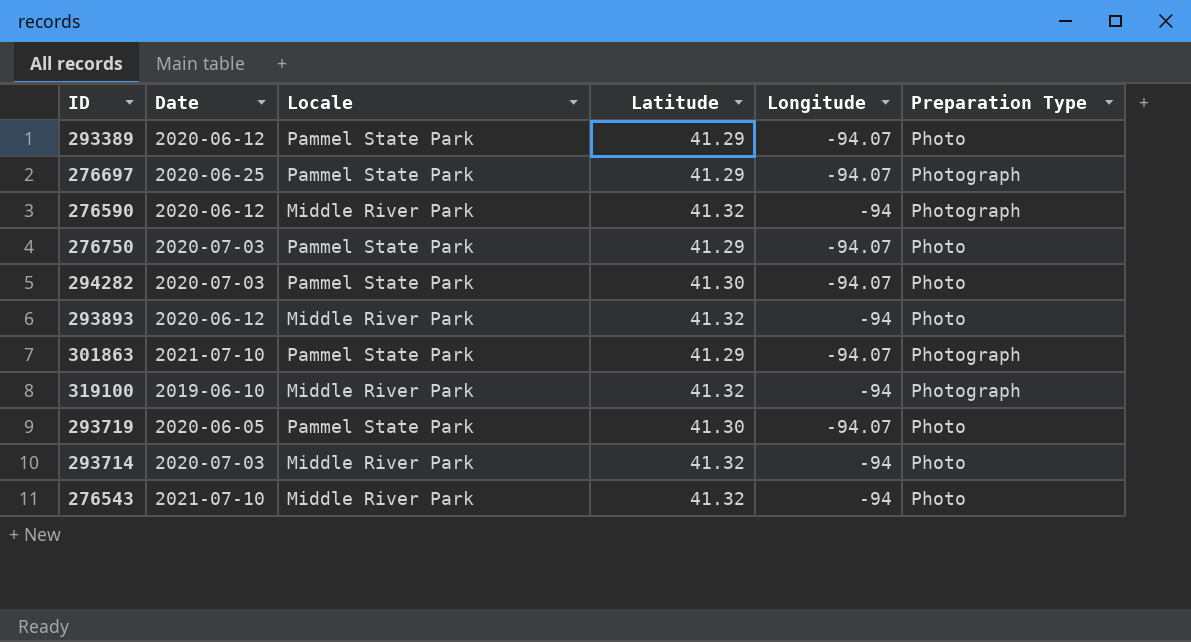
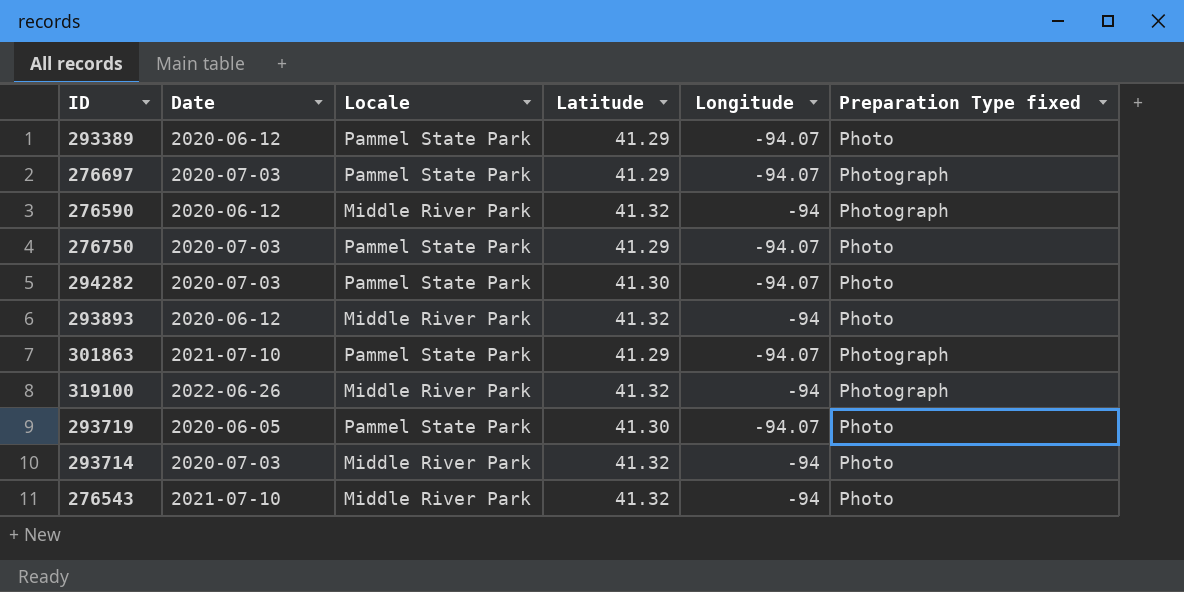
column name: Preparation Type -> Preparation Type fixed
276697 | Date: 2020-06-25 -> 2020-07-03
319100 | Date: 2019-06-10 -> 2022-06-26

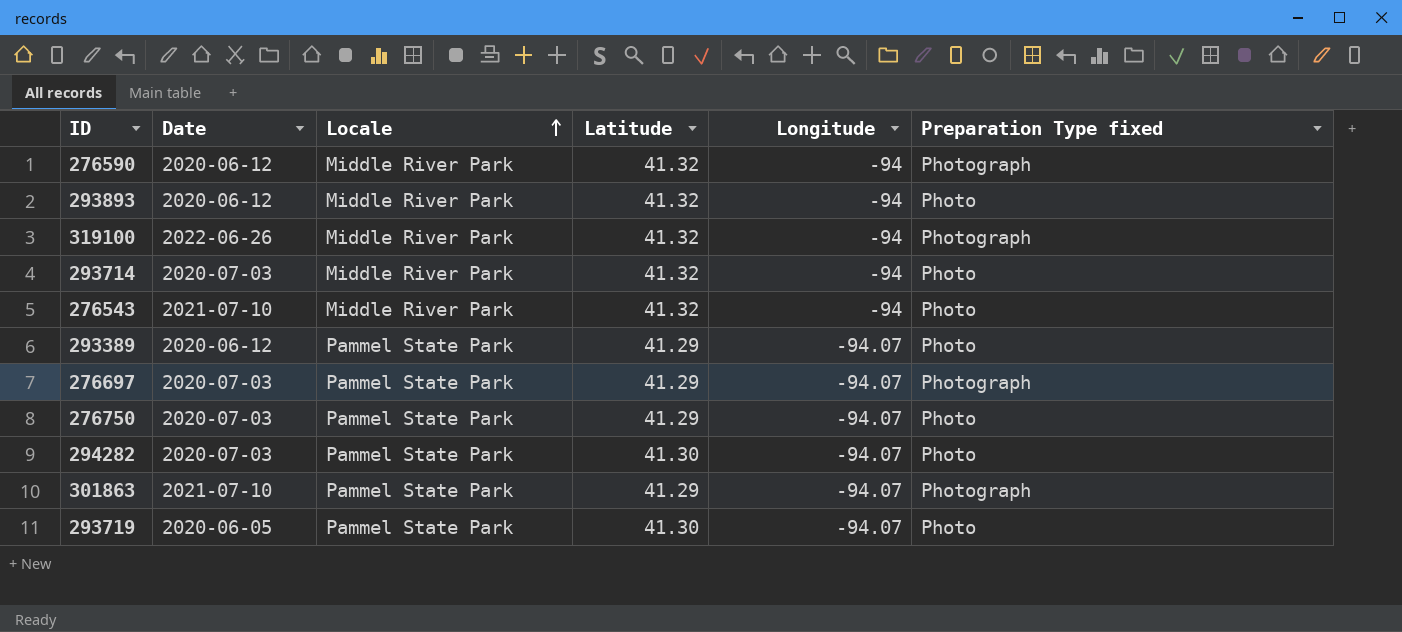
row order: none -> Locale ascending

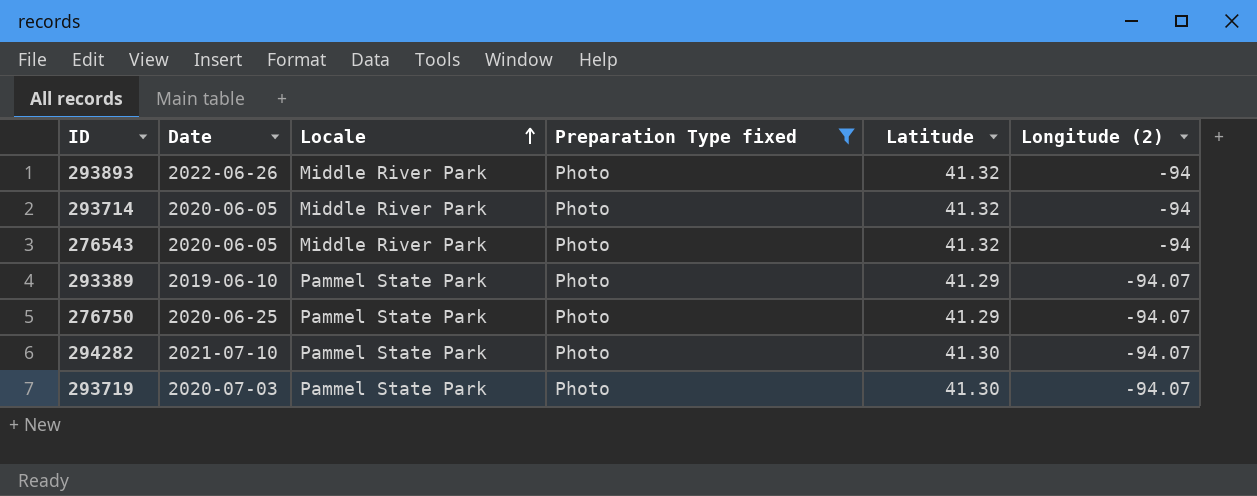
filter: none -> Preparation Type fixed = Photo
column Preparation Type fixed | position: 6 -> 4
column name: Longitude -> Longitude (2)
293893 | Date: 2020-06-12 -> 2022-06-26
293714 | Date: 2020-07-03 -> 2020-06-05
276543 | Date: 2021-07-10 -> 2020-06-05
293389 | Date: 2020-06-12 -> 2019-06-10
276750 | Date: 2020-07-03 -> 2020-06-25
294282 | Date: 2020-07-03 -> 2021-07-10
293719 | Date: 2020-06-05 -> 2020-07-03

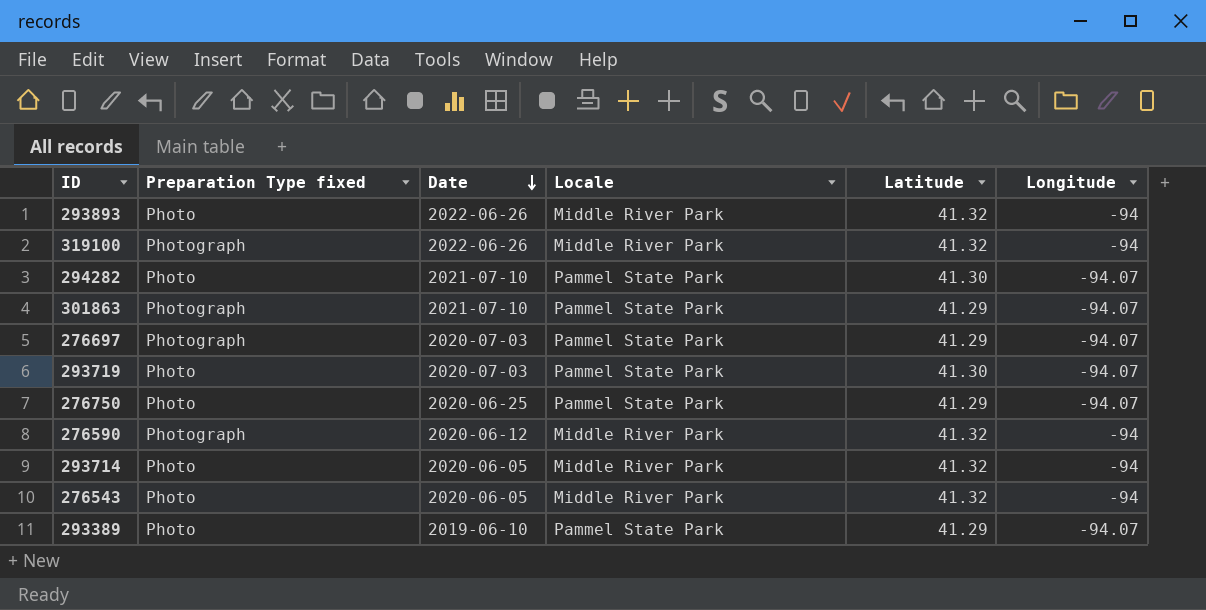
filter: Preparation Type fixed = Photo -> none
row order: Locale ascending -> Date descending
column Preparation Type fixed | position: 4 -> 2
column name: Longitude (2) -> Longitude

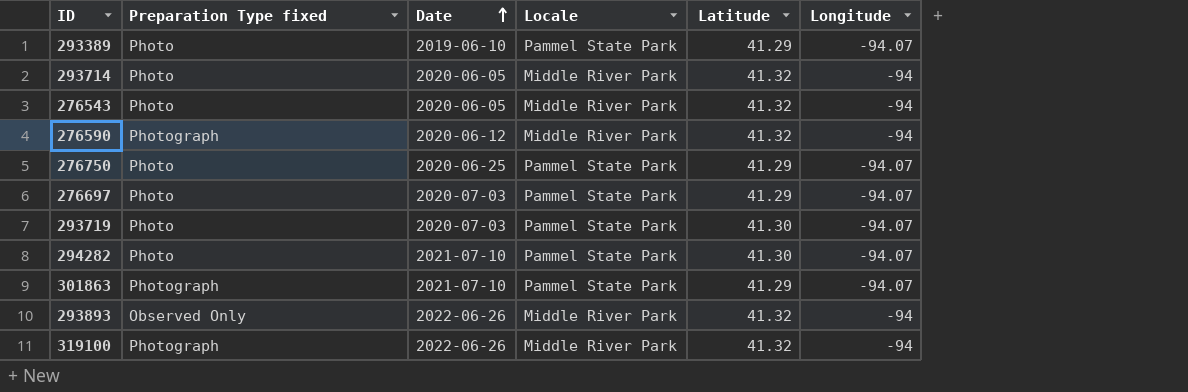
row order: Date descending -> Date ascending
276697 | Preparation Type fixed: Photograph -> Photo
293893 | Preparation Type fixed: Photo -> Observed Only

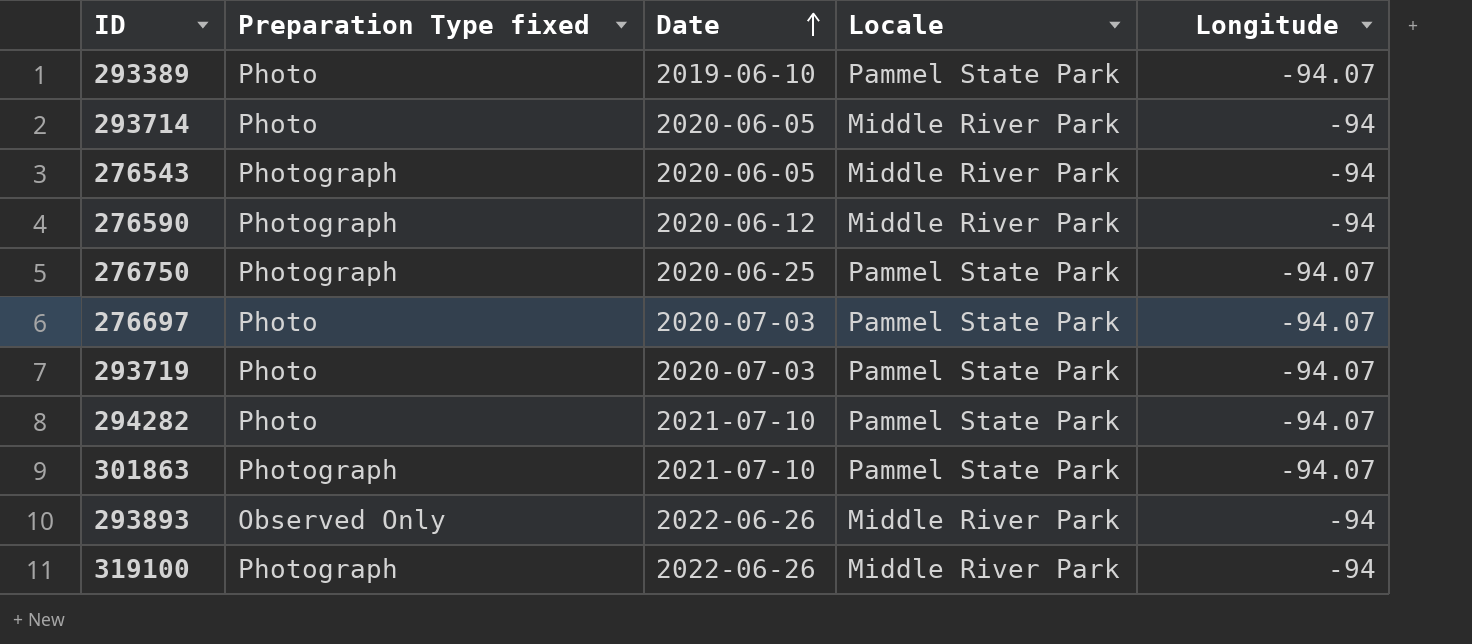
column Latitude | position: 5 -> none
276543 | Preparation Type fixed: Photo -> Photograph
276750 | Preparation Type fixed: Photo -> Photograph

